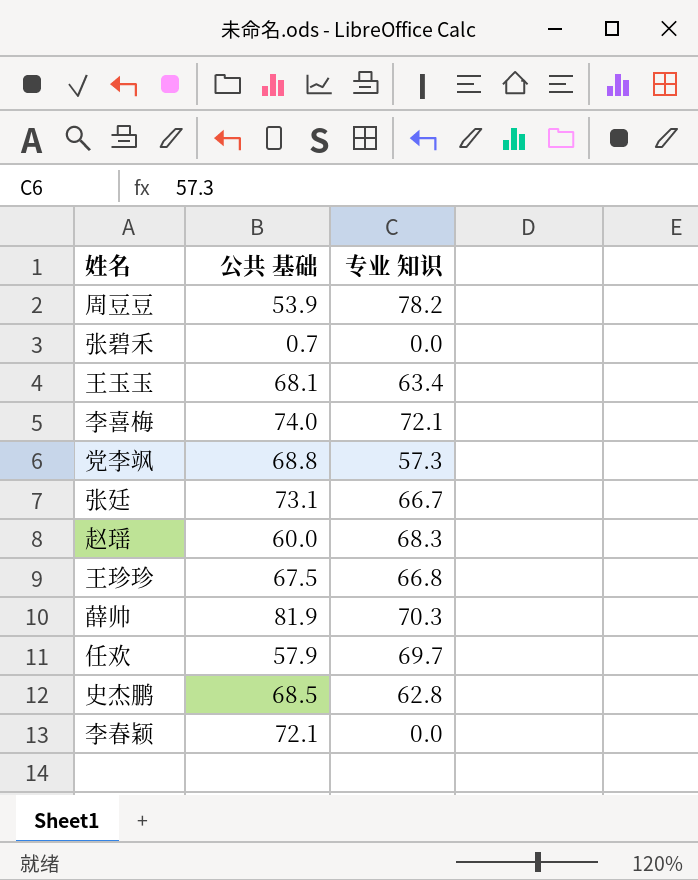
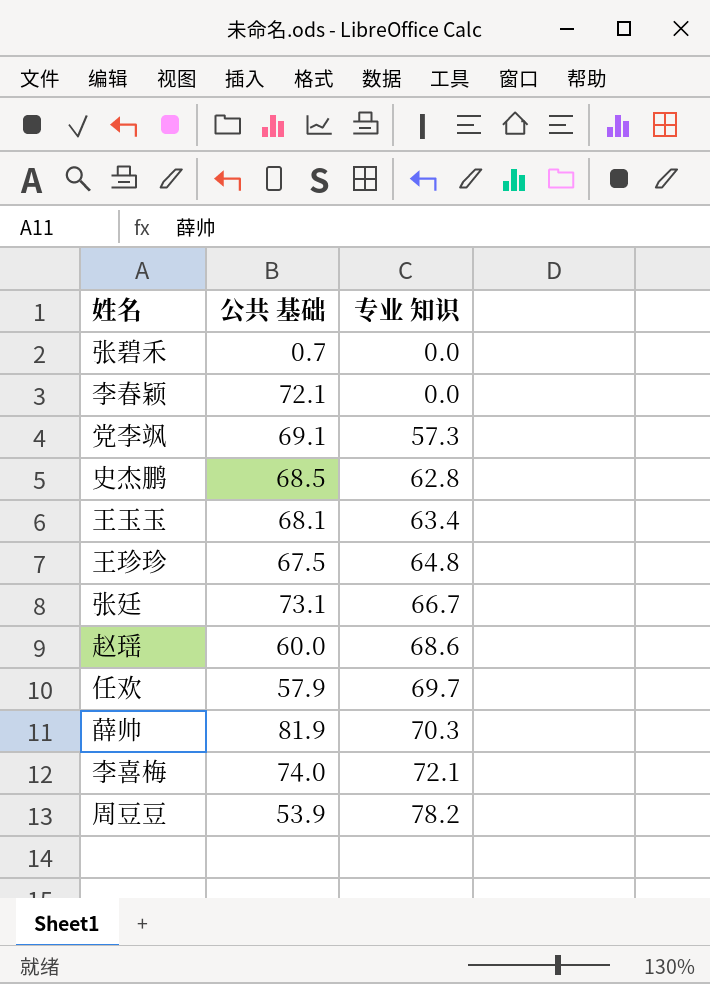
row order: none -> 专业 知识 ascending
党李飒 | 公共 基础: 68.8 -> 69.1
王珍珍 | 专业 知识: 66.8 -> 64.8
赵瑶 | 专业 知识: 68.3 -> 68.6

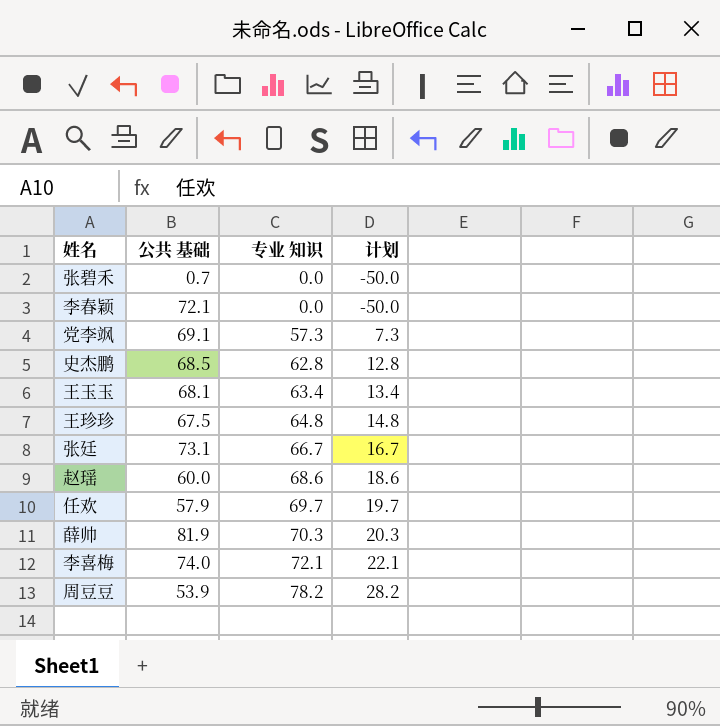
column 计划 | formula: none -> [专业 知识] - 50

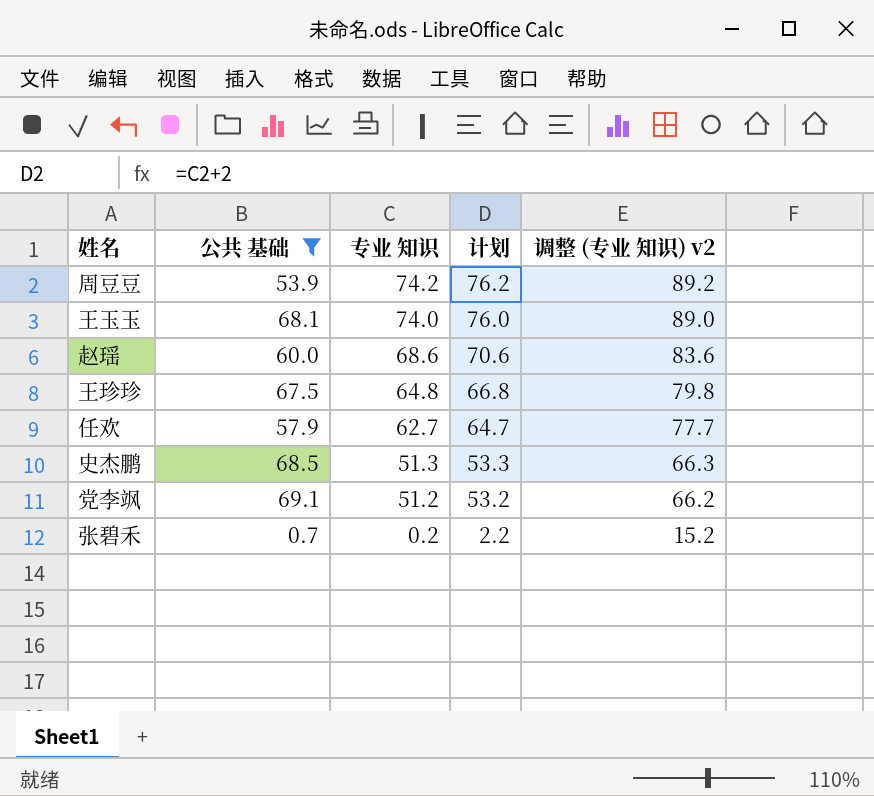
filter: none -> 公共 基础 <= 69.1
row order: 专业 知识 ascending -> 专业 知识 descending
column 计划 | formula: [专业 知识] - 50 -> [专业 知识] + 2
column 调整 (专业 知识) v2 | formula: none -> [专业 知识] + 15
周豆豆 | 专业 知识: 78.2 -> 74.2
王玉玉 | 专业 知识: 63.4 -> 74.0
任欢 | 专业 知识: 69.7 -> 62.7
史杰鹏 | 专业 知识: 62.8 -> 51.3
党李飒 | 专业 知识: 57.3 -> 51.2
张碧禾 | 专业 知识: 0.0 -> 0.2

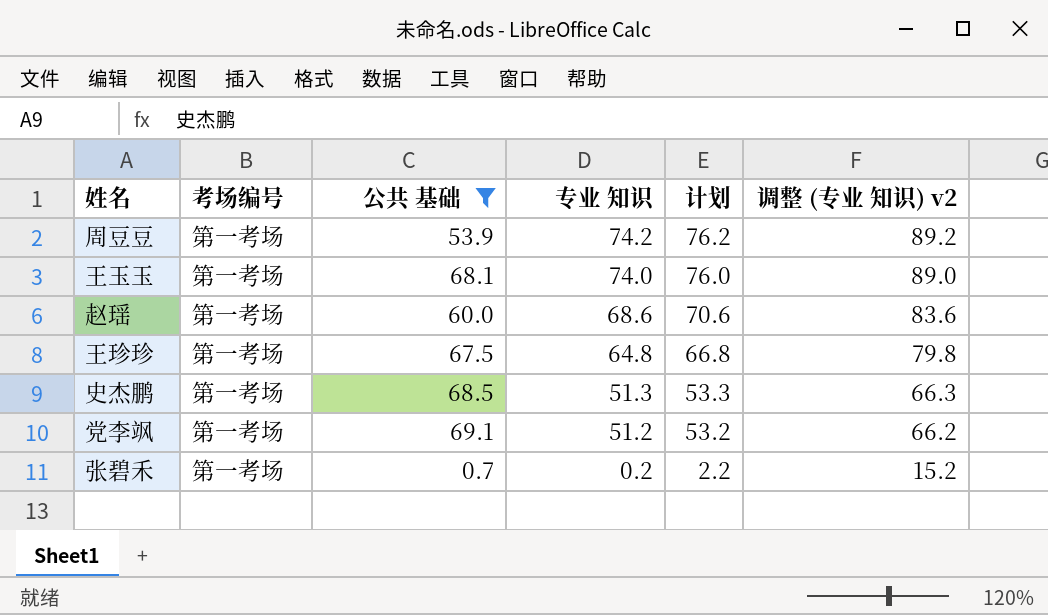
column 考场编号 | position: none -> 2
row 任欢: 57.9 | 62.7 | 64.7 | 77.7 -> none

